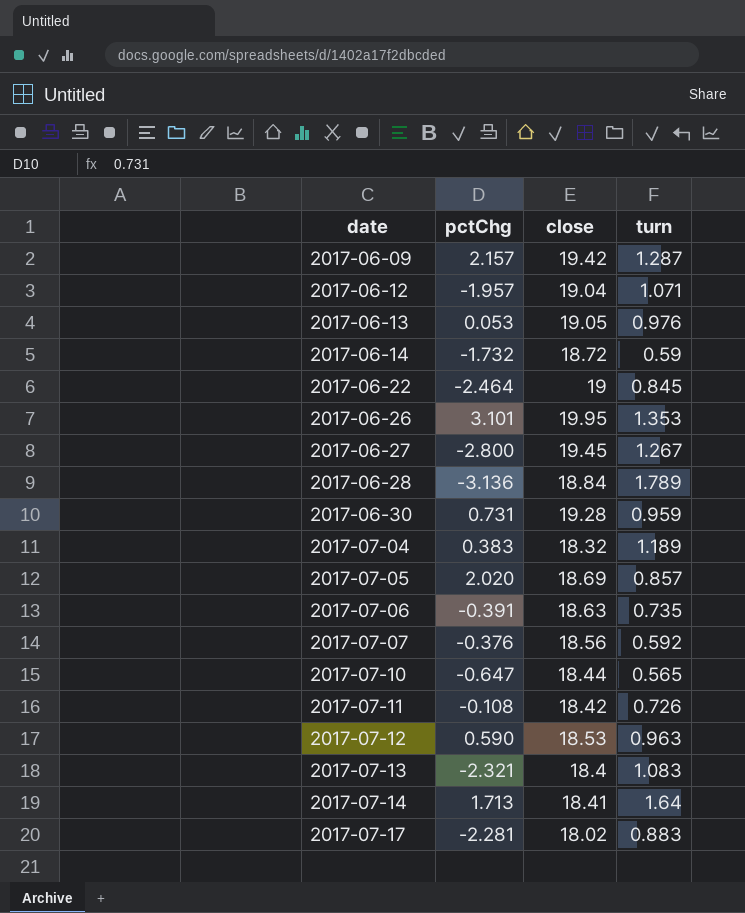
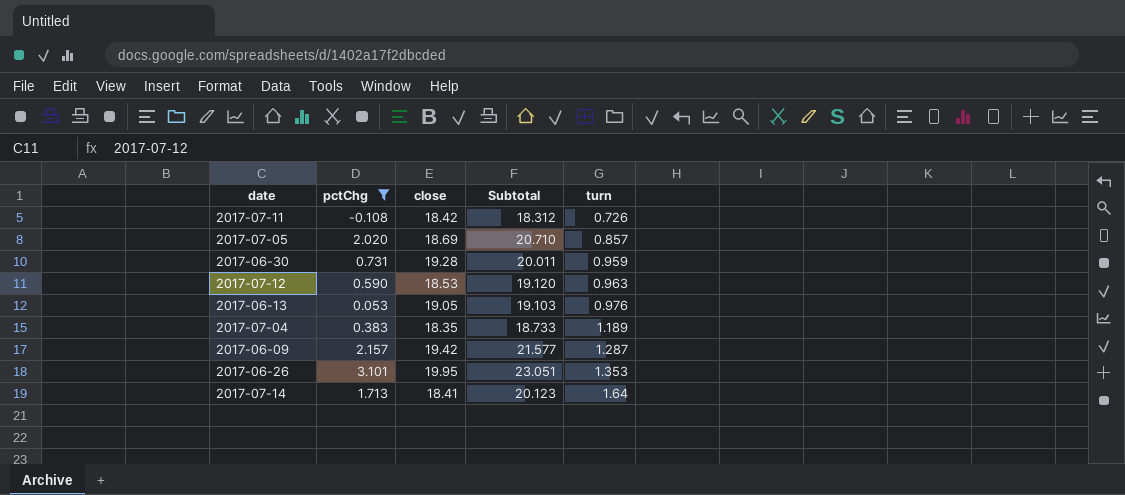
filter: none -> pctChg >= -0.108
row order: date ascending -> turn ascending
column Subtotal | formula: none -> [pctChg] + [close]
2017-07-04 | close: 18.32 -> 18.35

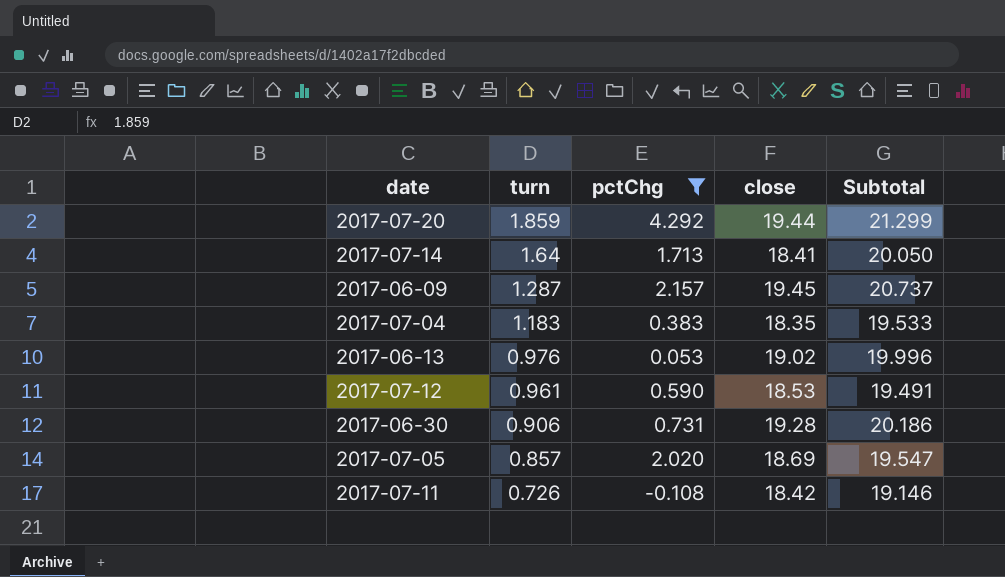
row order: turn ascending -> turn descending
column turn | position: 5 -> 2
column Subtotal | formula: [pctChg] + [close] -> [turn] + [close]
row 2017-06-26: 3.101 | 19.95 | 23.051 | 1.353 -> none
row 2017-07-20: none -> 1.859 | 4.292 | 19.44 | 21.299
2017-06-09 | close: 19.42 -> 19.45
2017-07-04 | turn: 1.189 -> 1.183
2017-06-13 | close: 19.05 -> 19.02
2017-07-12 | turn: 0.963 -> 0.961
2017-06-30 | turn: 0.959 -> 0.906

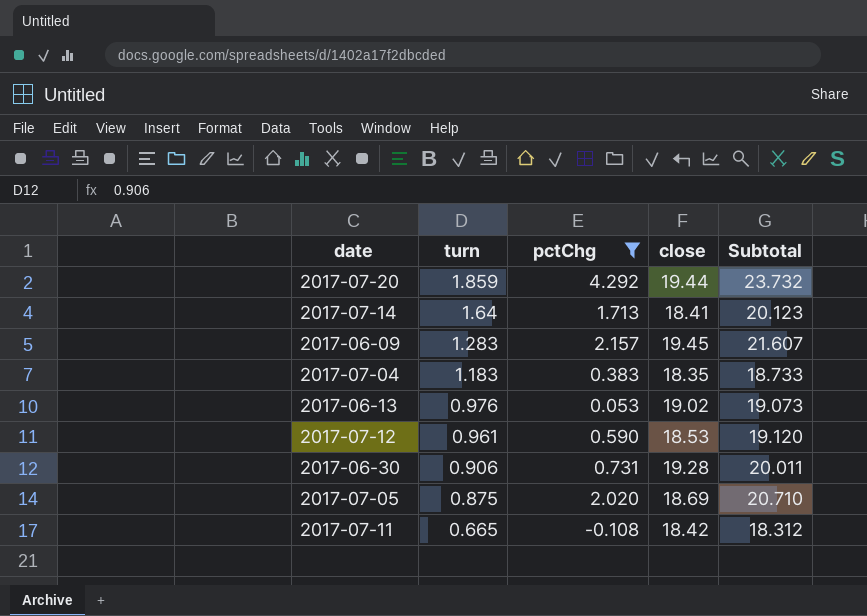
column Subtotal | formula: [turn] + [close] -> [pctChg] + [close]
2017-06-09 | turn: 1.287 -> 1.283
2017-07-05 | turn: 0.857 -> 0.875
2017-07-11 | turn: 0.726 -> 0.665

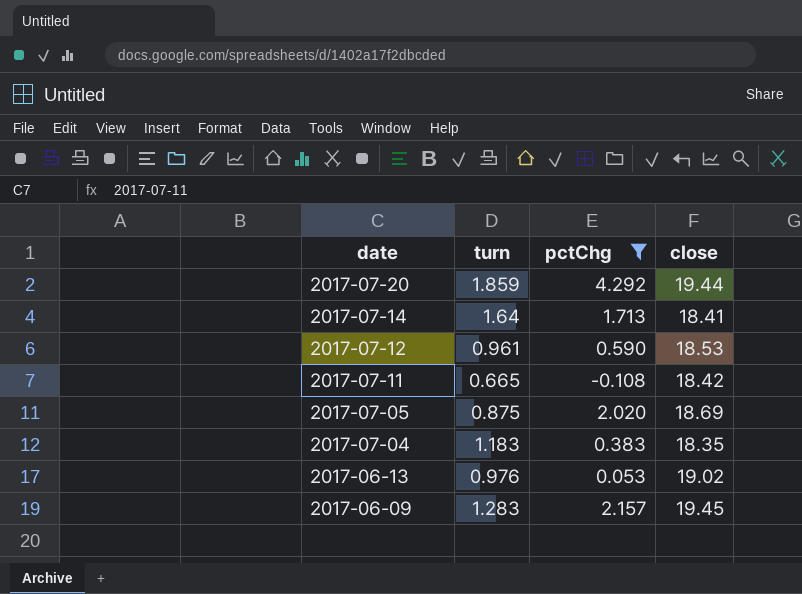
row order: turn descending -> date descending
column Subtotal | formula: [pctChg] + [close] -> none
row 2017-06-30: 0.906 | 0.731 | 19.28 | 20.011 -> none

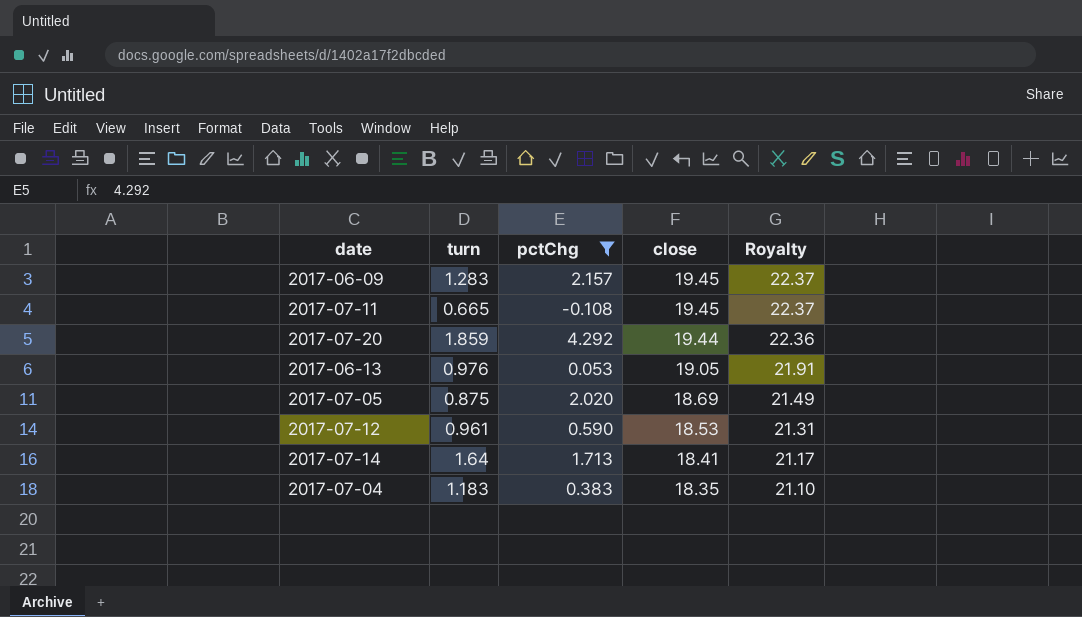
row order: date descending -> close descending
column Royalty | formula: none -> [close] * 1.15
2017-07-11 | close: 18.42 -> 19.45
2017-06-13 | close: 19.02 -> 19.05

